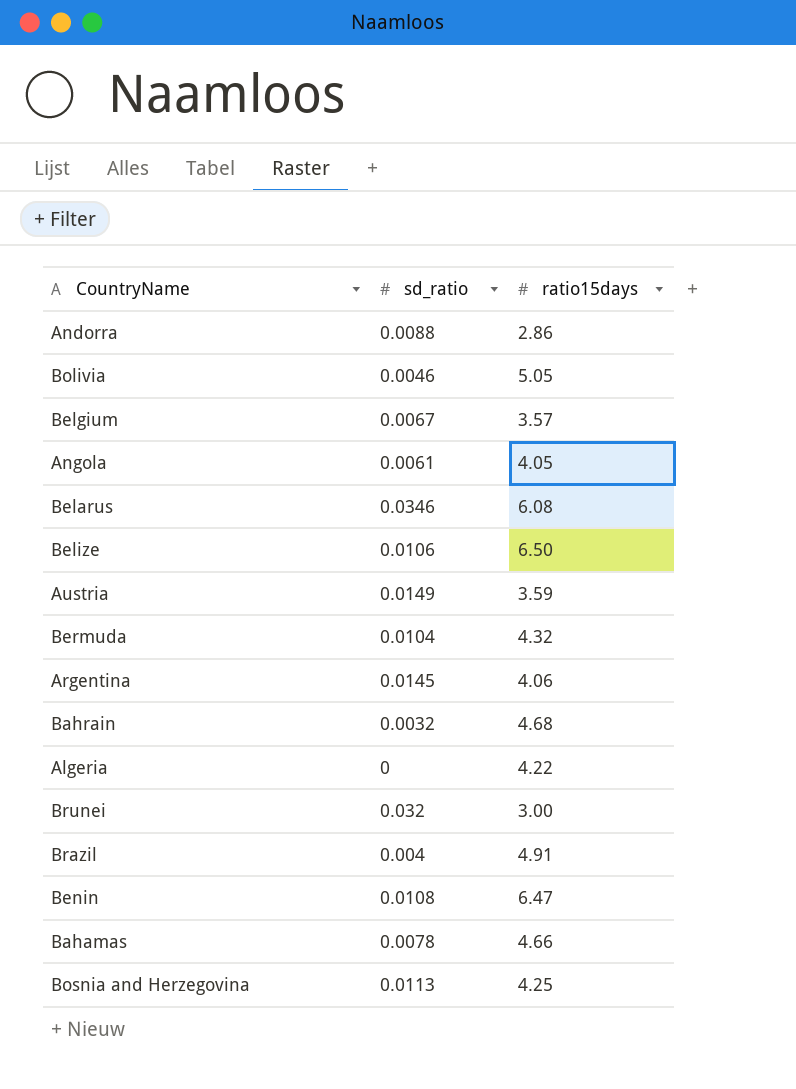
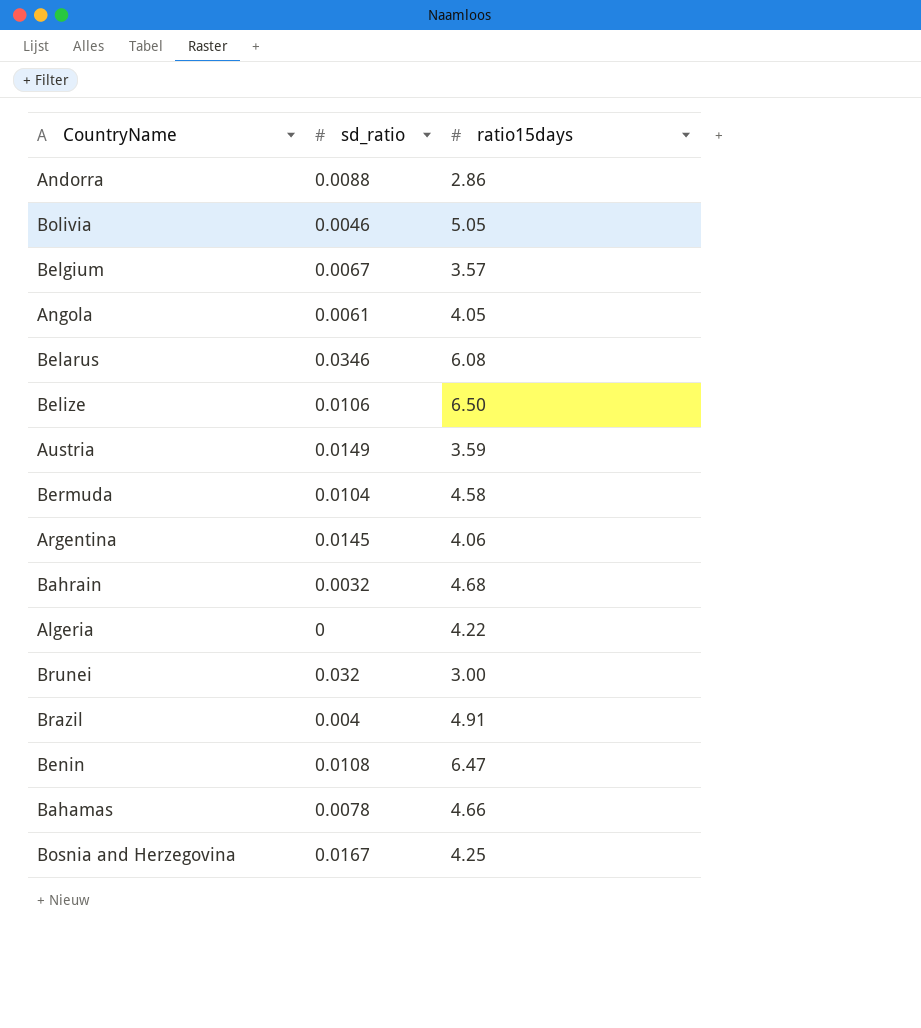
Bermuda | ratio15days: 4.32 -> 4.58
Bosnia and Herzegovina | sd_ratio: 0.0113 -> 0.0167

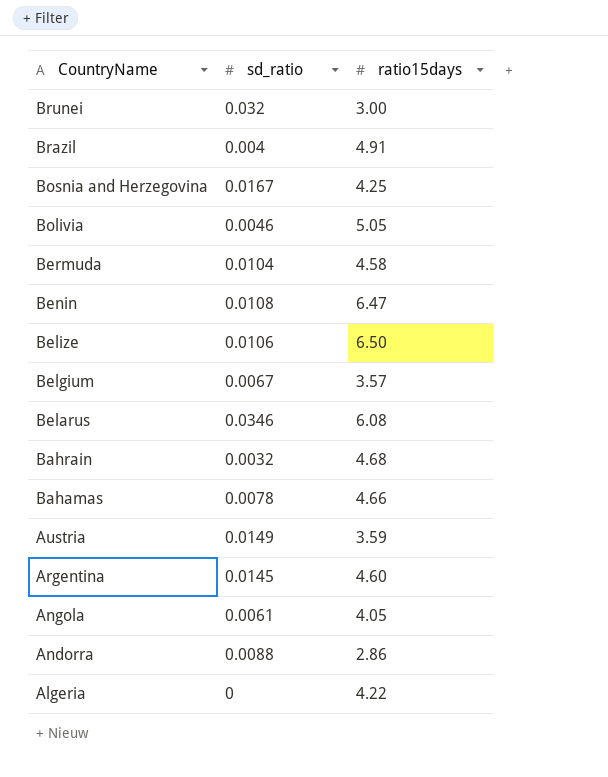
row order: none -> CountryName descending
Argentina | ratio15days: 4.06 -> 4.60

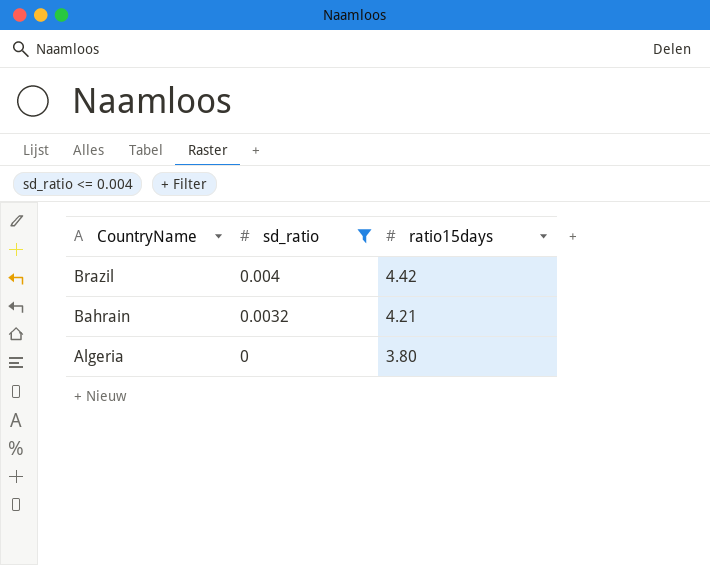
filter: none -> sd_ratio <= 0.004
Brazil | ratio15days: 4.91 -> 4.42
Bahrain | ratio15days: 4.68 -> 4.21
Algeria | ratio15days: 4.22 -> 3.80

